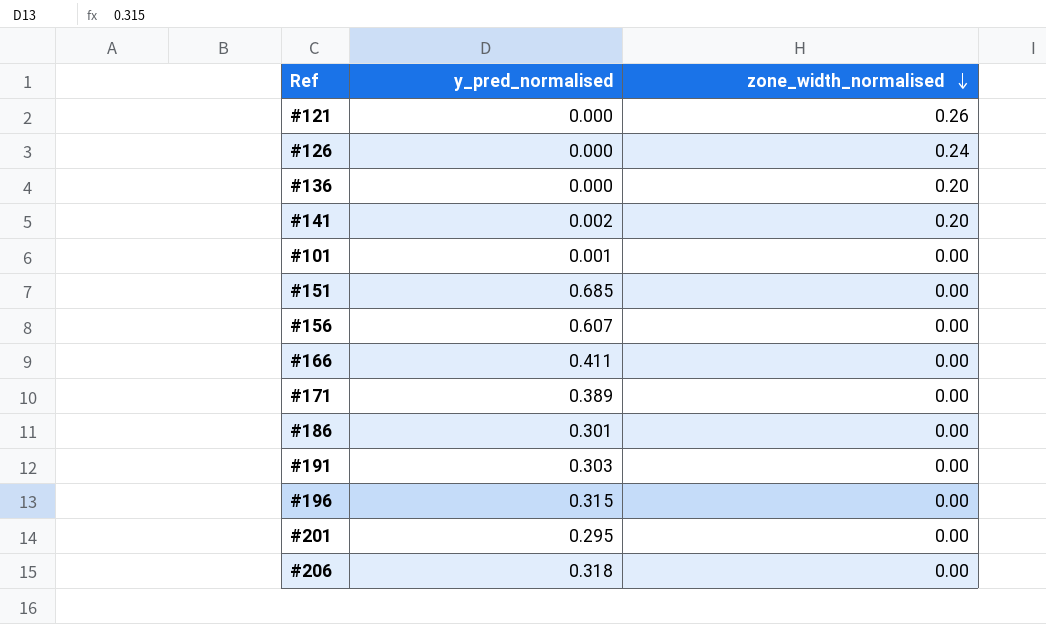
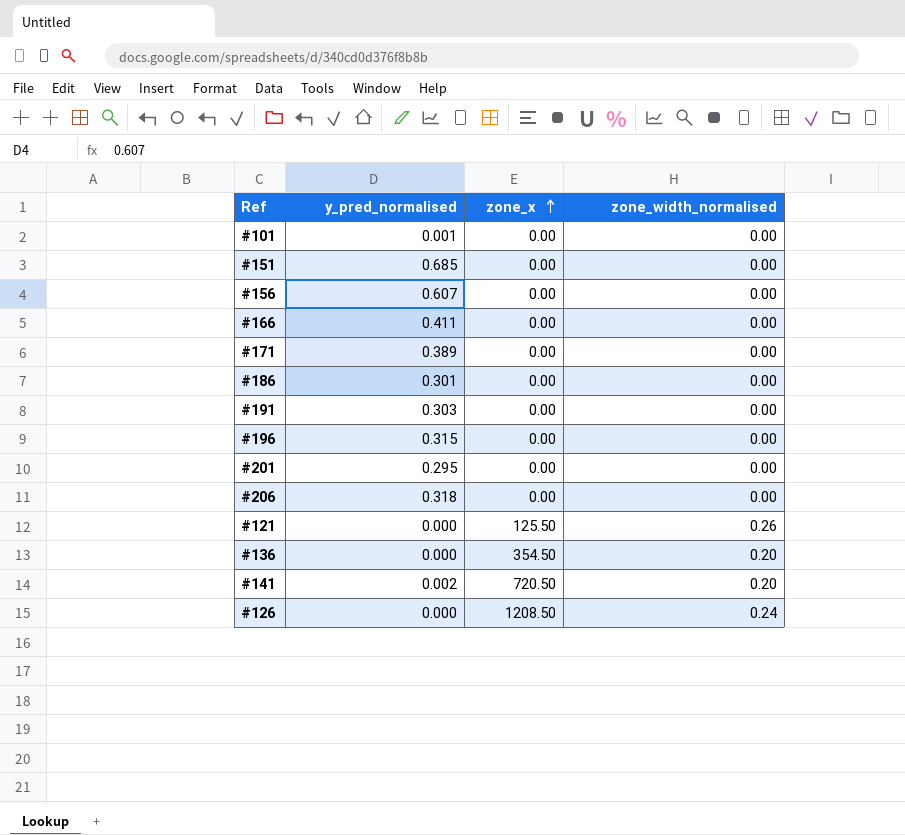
row order: zone_width_normalised descending -> zone_x ascending
column zone_x | position: none -> 3

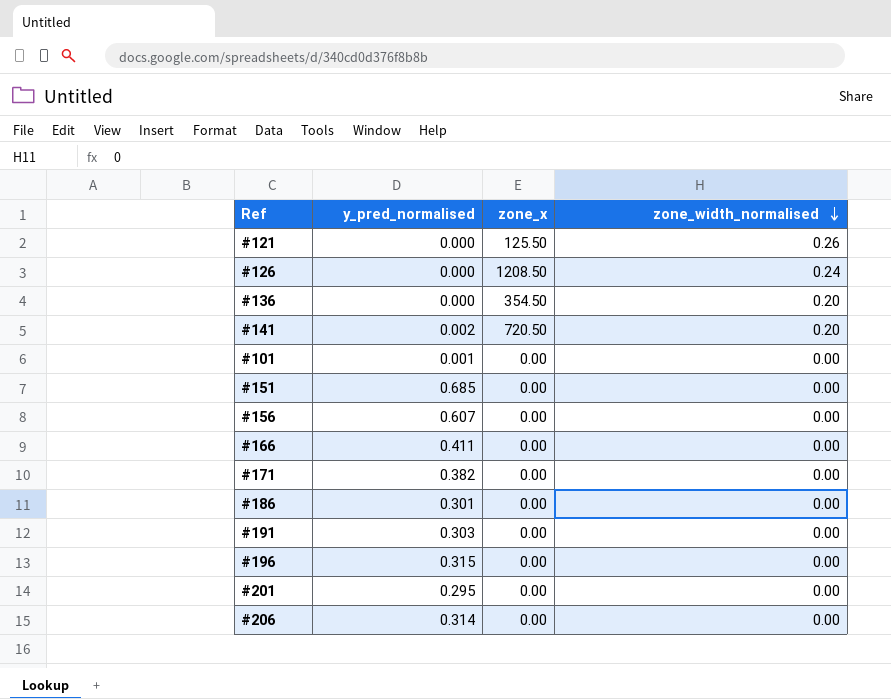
row order: zone_x ascending -> zone_width_normalised descending
#171 | y_pred_normalised: 0.389 -> 0.382
#206 | y_pred_normalised: 0.318 -> 0.314

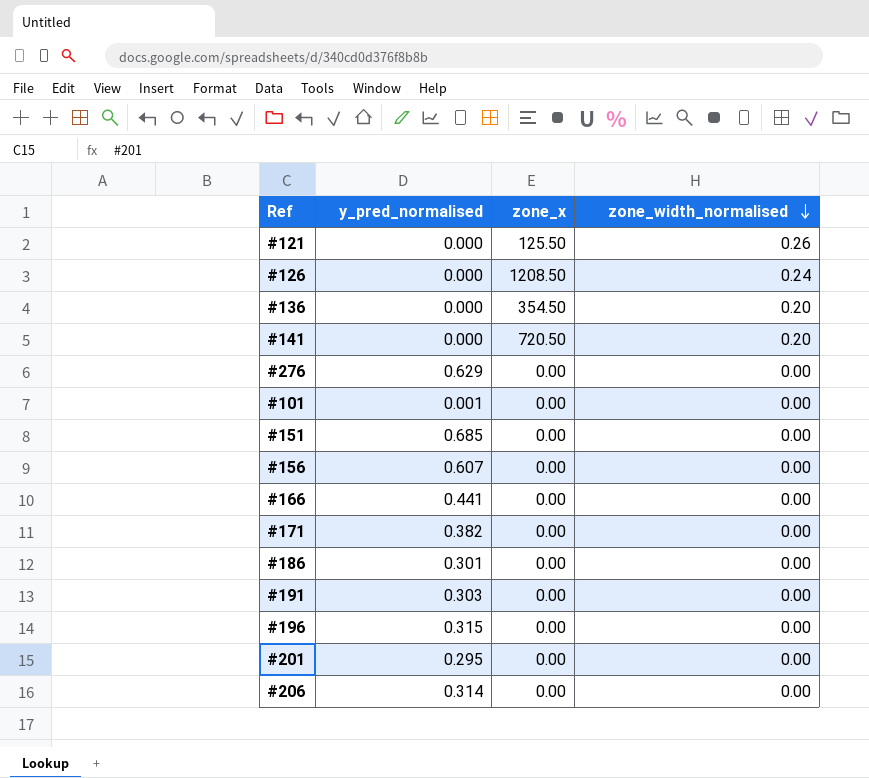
#141 | y_pred_normalised: 0.002 -> 0.000
row #276: none -> 0.629 | 0.00 | 0.00
#166 | y_pred_normalised: 0.411 -> 0.441

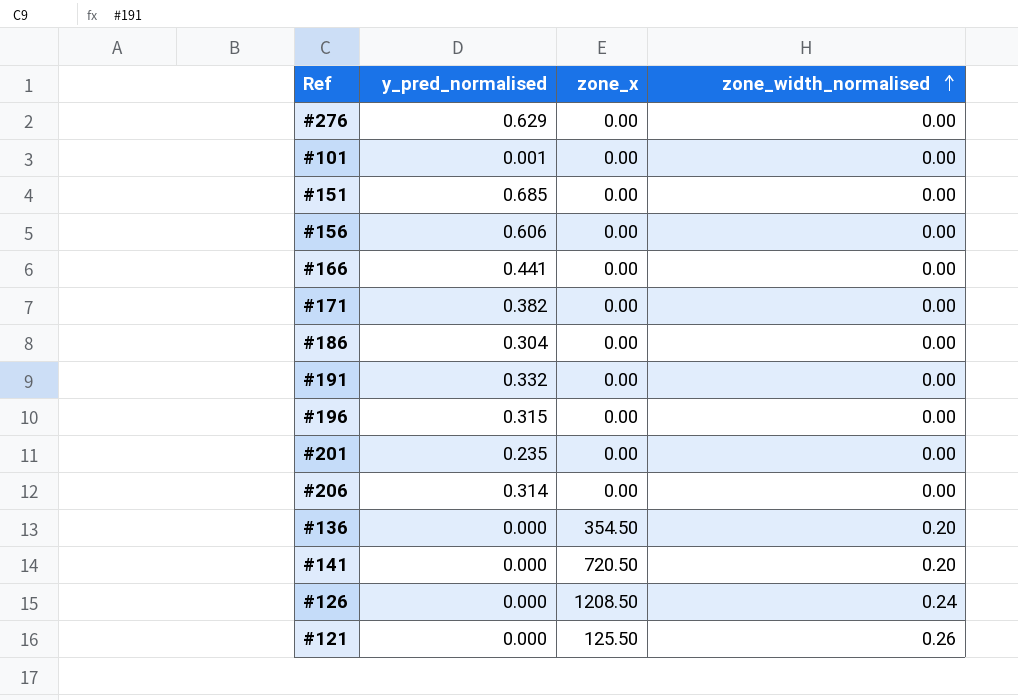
row order: zone_width_normalised descending -> zone_width_normalised ascending
#156 | y_pred_normalised: 0.607 -> 0.606
#186 | y_pred_normalised: 0.301 -> 0.304
#191 | y_pred_normalised: 0.303 -> 0.332
#201 | y_pred_normalised: 0.295 -> 0.235

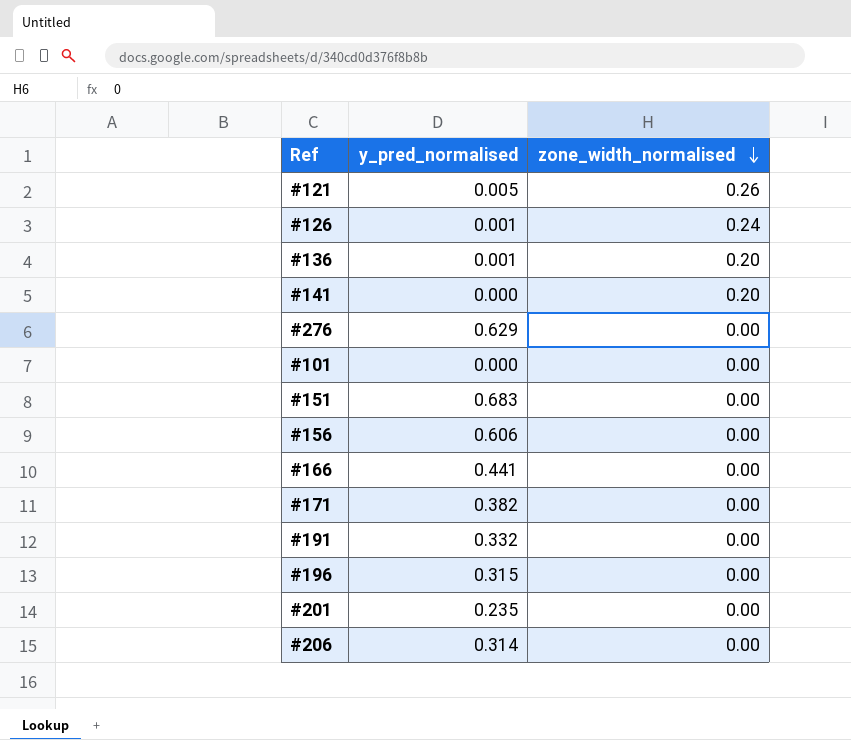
row order: zone_width_normalised ascending -> zone_width_normalised descending
column zone_x | position: 3 -> none
row #186: 0.304 | 0.00 | 0.00 -> none
#121 | y_pred_normalised: 0.000 -> 0.005
#126 | y_pred_normalised: 0.000 -> 0.001
#136 | y_pred_normalised: 0.000 -> 0.001
#101 | y_pred_normalised: 0.001 -> 0.000
#151 | y_pred_normalised: 0.685 -> 0.683

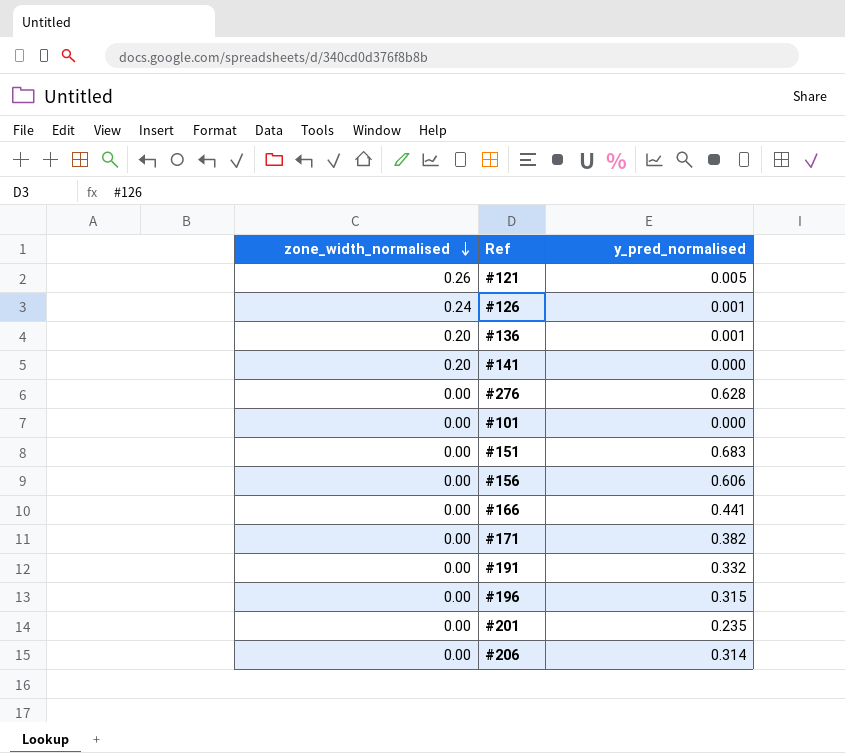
column zone_width_normalised | position: 3 -> 1
#276 | y_pred_normalised: 0.629 -> 0.628

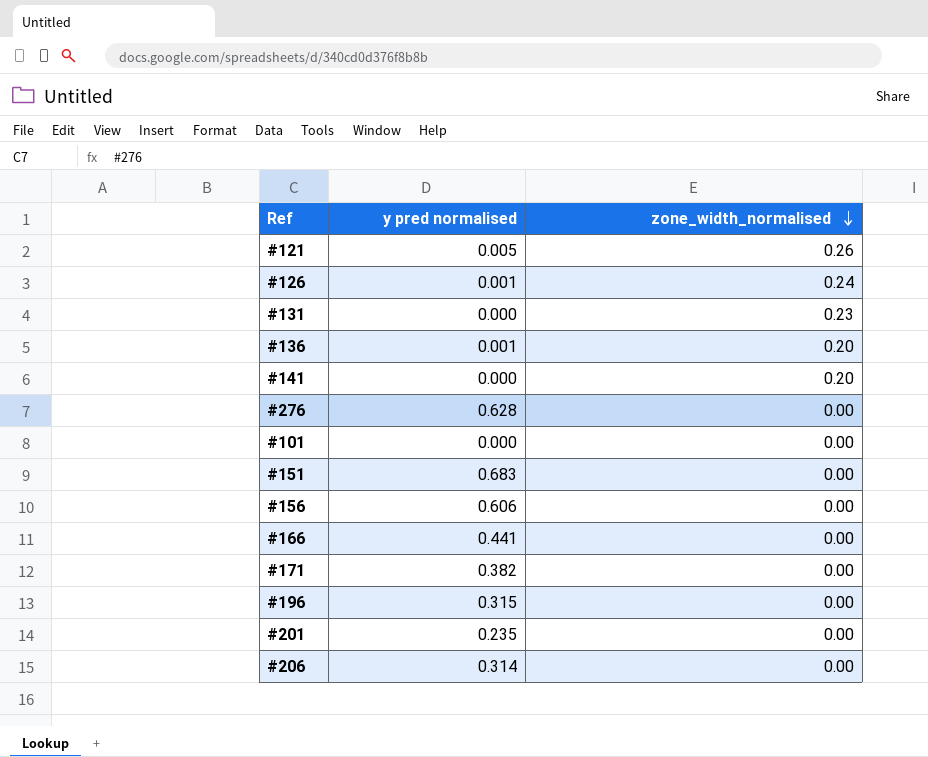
column name: y_pred_normalised -> y pred normalised
column zone_width_normalised | position: 1 -> 3
row #191: 0.00 | 0.332 -> none
row #131: none -> 0.000 | 0.23

